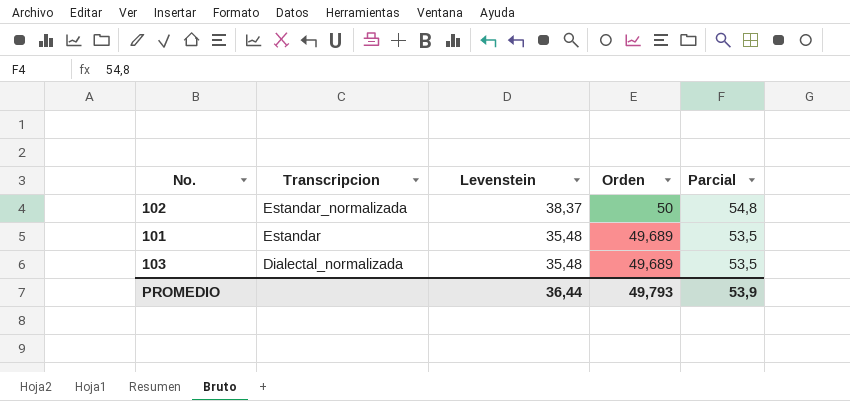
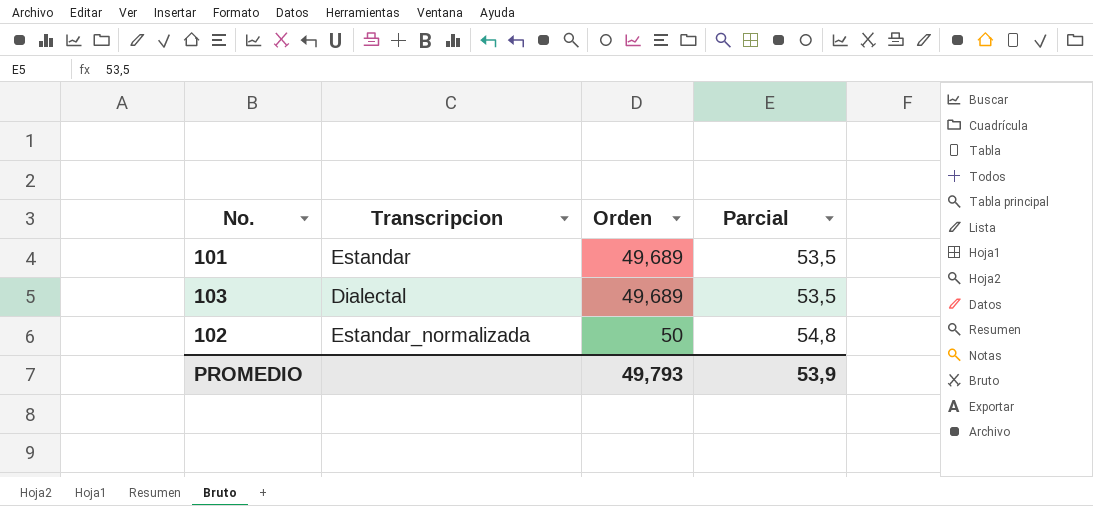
row order: Transcripcion descending -> Orden ascending
column Levenstein | position: 3 -> none
103 | Transcripcion: Dialectal_normalizada -> Dialectal

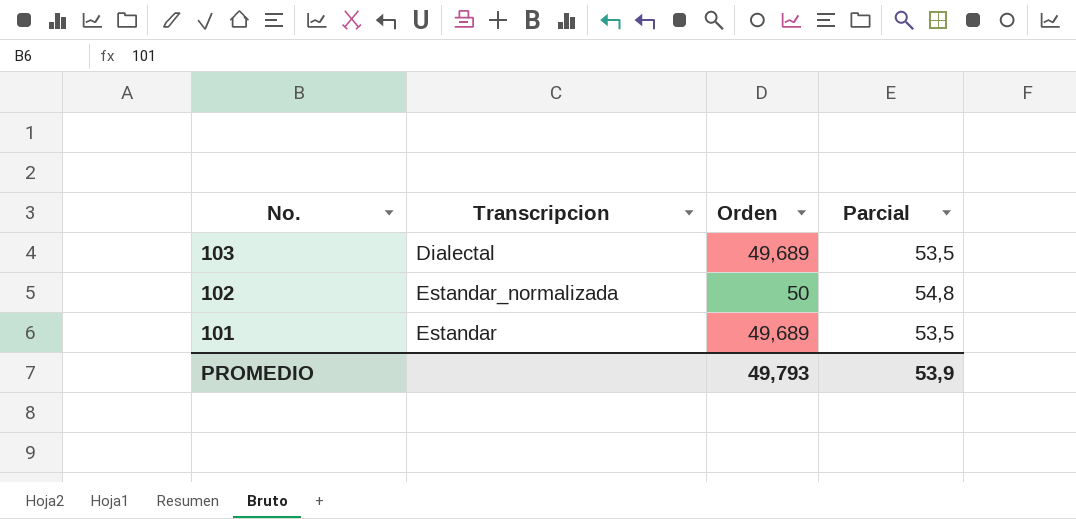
row order: Orden ascending -> No. descending

